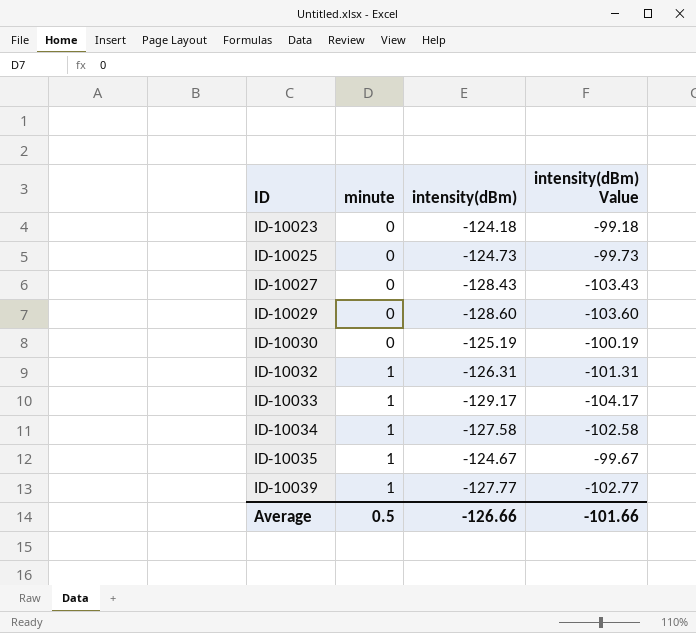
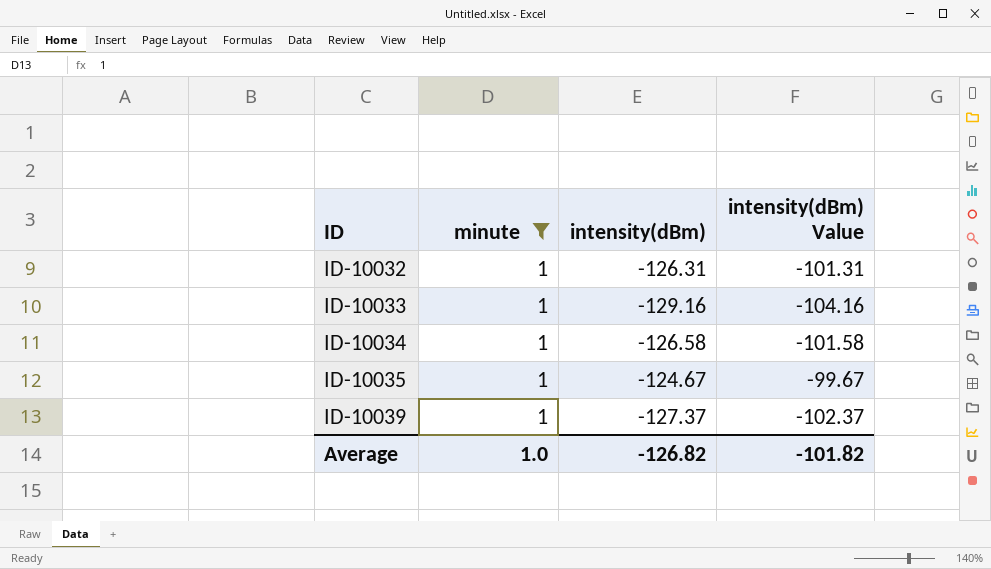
filter: none -> minute = 1
ID-10033 | intensity(dBm): -129.17 -> -129.16
ID-10033 | intensity(dBm) Value: -104.17 -> -104.16
ID-10034 | intensity(dBm): -127.58 -> -126.58
ID-10034 | intensity(dBm) Value: -102.58 -> -101.58
ID-10039 | intensity(dBm): -127.77 -> -127.37
ID-10039 | intensity(dBm) Value: -102.77 -> -102.37
Average | minute: 0.5 -> 1.0
Average | intensity(dBm): -126.66 -> -126.82
Average | intensity(dBm) Value: -101.66 -> -101.82

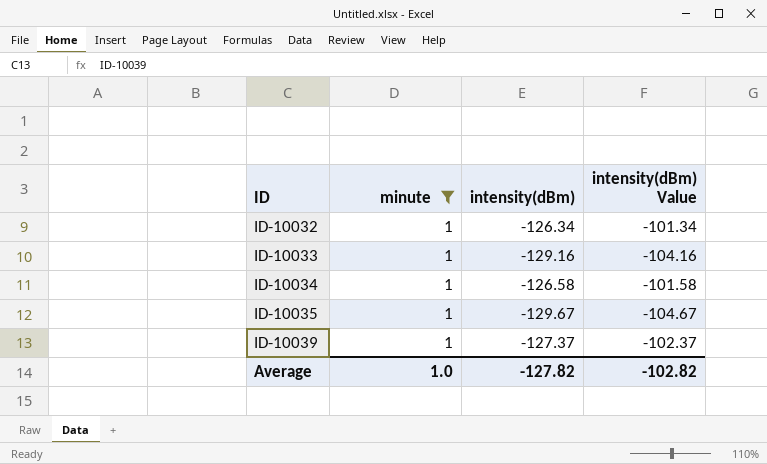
ID-10032 | intensity(dBm): -126.31 -> -126.34
ID-10032 | intensity(dBm) Value: -101.31 -> -101.34
ID-10035 | intensity(dBm): -124.67 -> -129.67
ID-10035 | intensity(dBm) Value: -99.67 -> -104.67
Average | intensity(dBm): -126.82 -> -127.82
Average | intensity(dBm) Value: -101.82 -> -102.82

